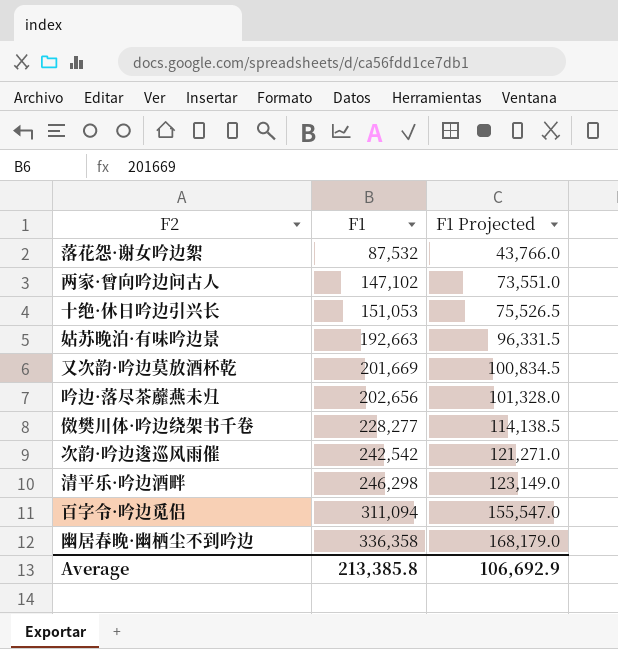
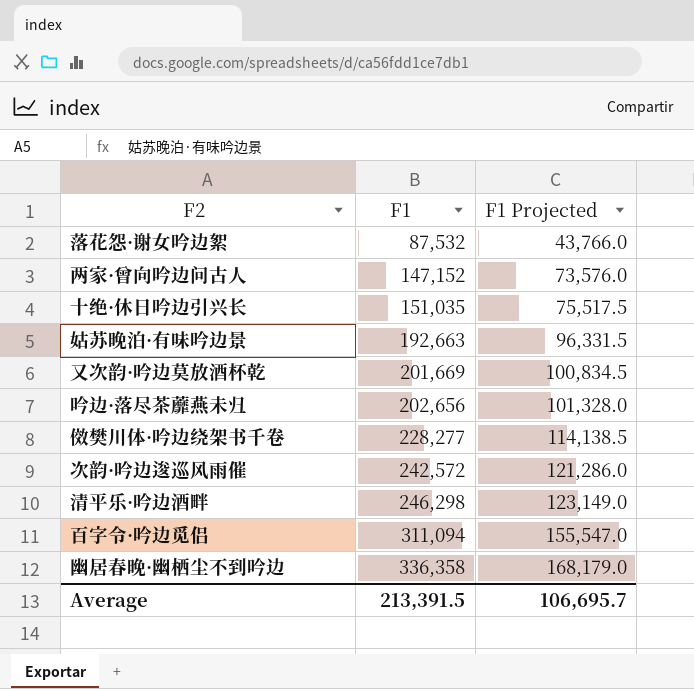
两家·曾向吟边问古人 | F1: 147,102 -> 147,152
两家·曾向吟边问古人 | F1 Projected: 73,551.0 -> 73,576.0
十绝·休日吟边引兴长 | F1: 151,053 -> 151,035
十绝·休日吟边引兴长 | F1 Projected: 75,526.5 -> 75,517.5
次韵·吟边逡巡风雨催 | F1: 242,542 -> 242,572
次韵·吟边逡巡风雨催 | F1 Projected: 121,271.0 -> 121,286.0
Average | F1: 213,385.8 -> 213,391.5
Average | F1 Projected: 106,692.9 -> 106,695.7

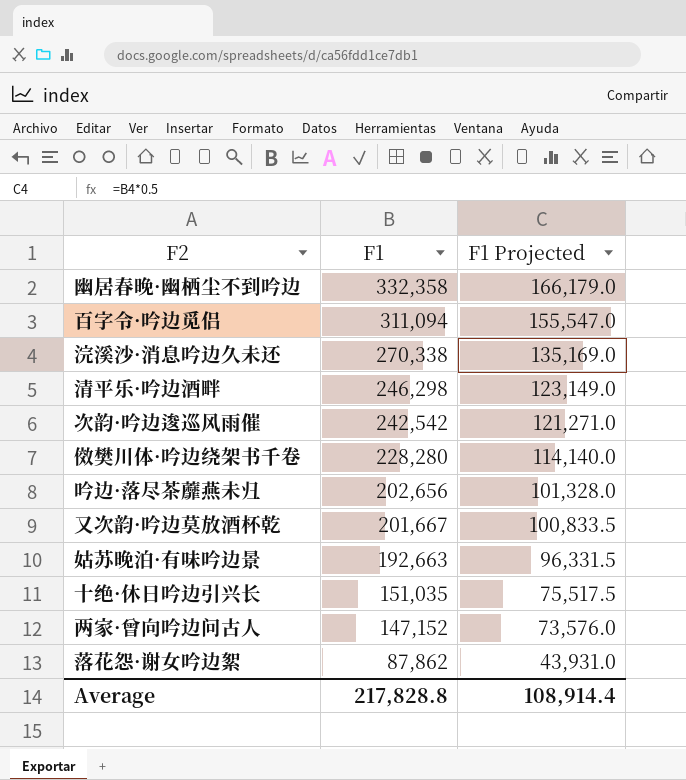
row order: F1 ascending -> F1 descending
幽居春晚·幽栖尘不到吟边 | F1: 336,358 -> 332,358
幽居春晚·幽栖尘不到吟边 | F1 Projected: 168,179.0 -> 166,179.0
row 浣溪沙·消息吟边久未还: none -> 270,338 | 135,169.0
次韵·吟边逡巡风雨催 | F1: 242,572 -> 242,542
次韵·吟边逡巡风雨催 | F1 Projected: 121,286.0 -> 121,271.0
傚樊川体·吟边绕架书千卷 | F1: 228,277 -> 228,280
傚樊川体·吟边绕架书千卷 | F1 Projected: 114,138.5 -> 114,140.0
又次韵·吟边莫放酒杯乾 | F1: 201,669 -> 201,667
又次韵·吟边莫放酒杯乾 | F1 Projected: 100,834.5 -> 100,833.5
落花怨·谢女吟边絮 | F1: 87,532 -> 87,862
落花怨·谢女吟边絮 | F1 Projected: 43,766.0 -> 43,931.0
Average | F1: 213,391.5 -> 217,828.8
Average | F1 Projected: 106,695.7 -> 108,914.4

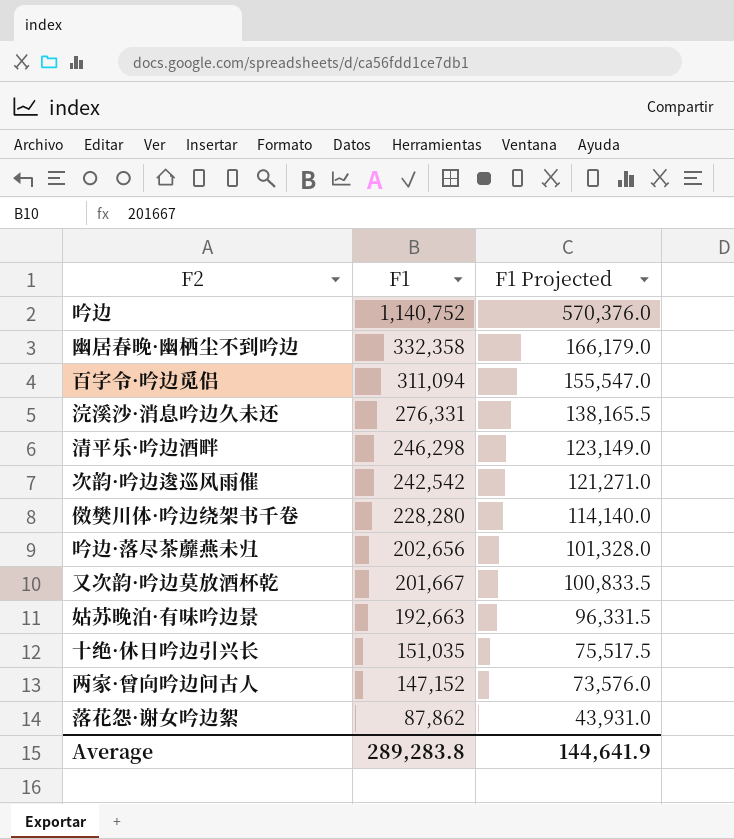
row 吟边: none -> 1,140,752 | 570,376.0
浣溪沙·消息吟边久未还 | F1: 270,338 -> 276,331
浣溪沙·消息吟边久未还 | F1 Projected: 135,169.0 -> 138,165.5
Average | F1: 217,828.8 -> 289,283.8
Average | F1 Projected: 108,914.4 -> 144,641.9

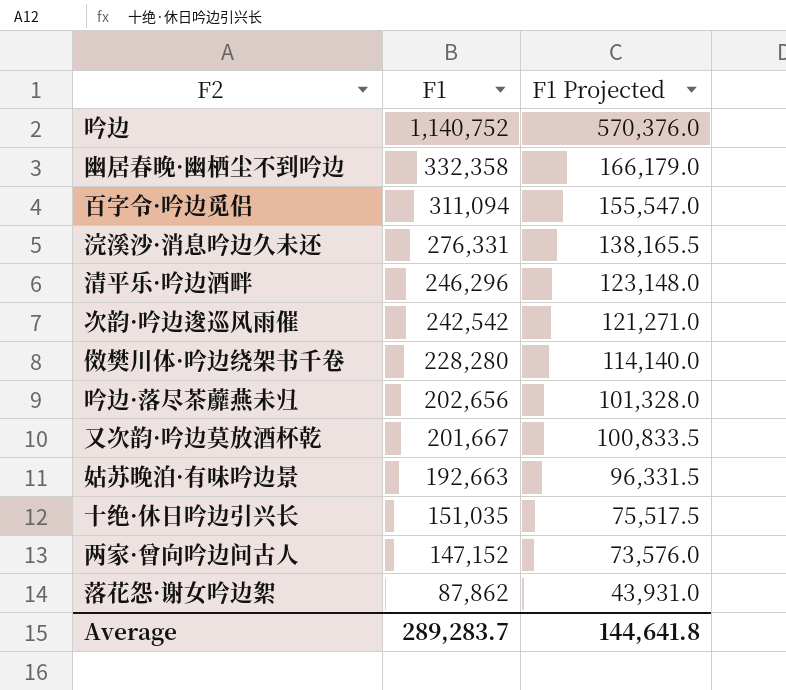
清平乐·吟边酒畔 | F1: 246,298 -> 246,296
清平乐·吟边酒畔 | F1 Projected: 123,149.0 -> 123,148.0
Average | F1: 289,283.8 -> 289,283.7
Average | F1 Projected: 144,641.9 -> 144,641.8

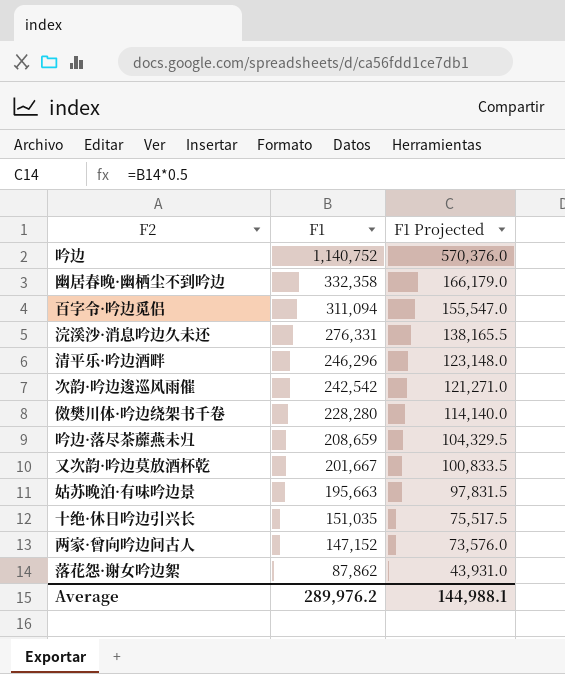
吟边·落尽茶蘼燕未归 | F1: 202,656 -> 208,659
吟边·落尽茶蘼燕未归 | F1 Projected: 101,328.0 -> 104,329.5
姑苏晚泊·有味吟边景 | F1: 192,663 -> 195,663
姑苏晚泊·有味吟边景 | F1 Projected: 96,331.5 -> 97,831.5
Average | F1: 289,283.7 -> 289,976.2
Average | F1 Projected: 144,641.8 -> 144,988.1

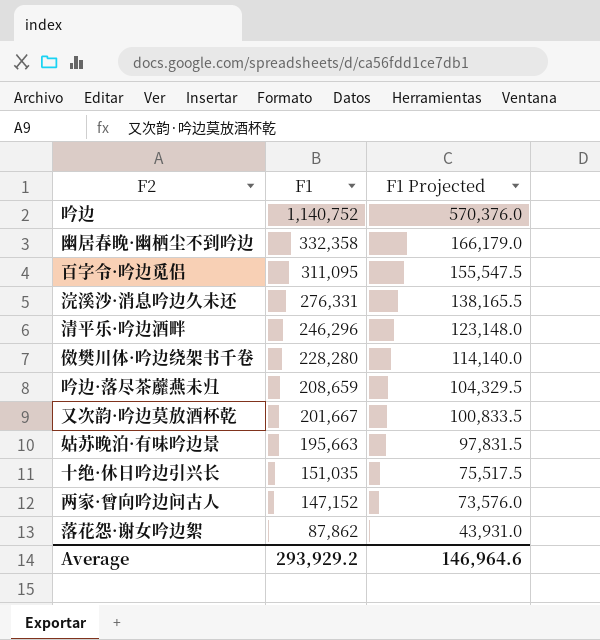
row 次韵·吟边逡巡风雨催: 242,542 | 121,271.0 -> none
百字令·吟边觅侣 | F1: 311,094 -> 311,095
百字令·吟边觅侣 | F1 Projected: 155,547.0 -> 155,547.5
Average | F1: 289,976.2 -> 293,929.2
Average | F1 Projected: 144,988.1 -> 146,964.6

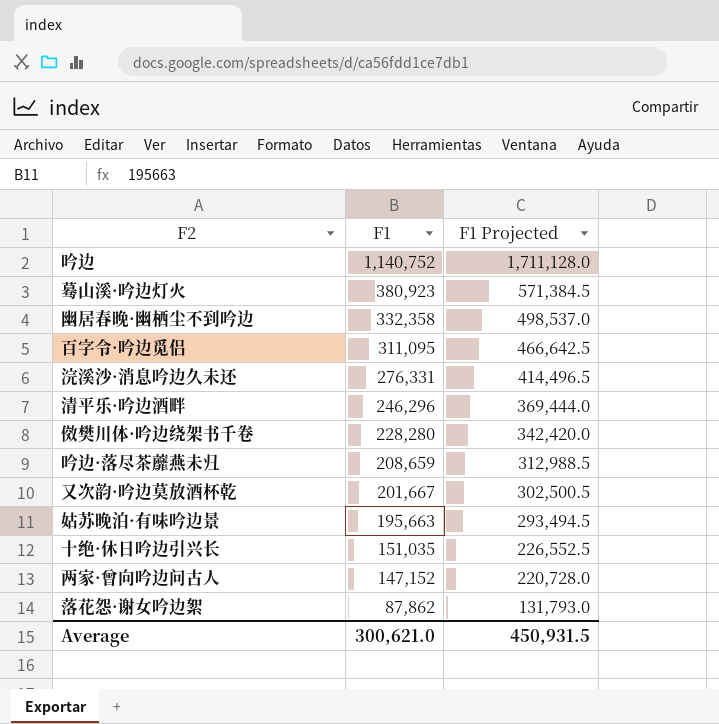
column F1 Projected | formula: [F1] * 0.5 -> [F1] * 1.5
row 蓦山溪·吟边灯火: none -> 380,923 | 571,384.5
Average | F1: 293,929.2 -> 300,621.0
Average | F1 Projected: 146,964.6 -> 450,931.5

